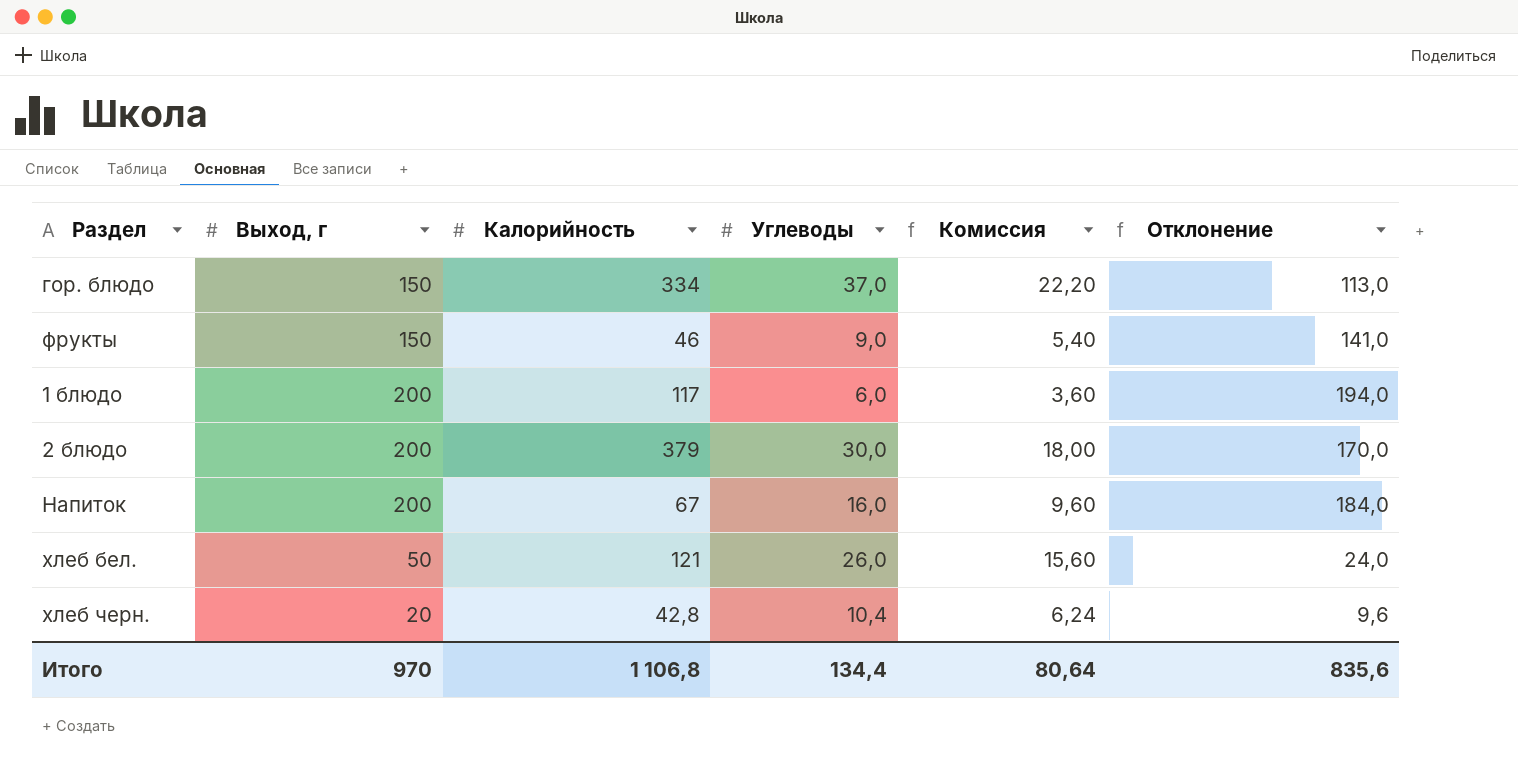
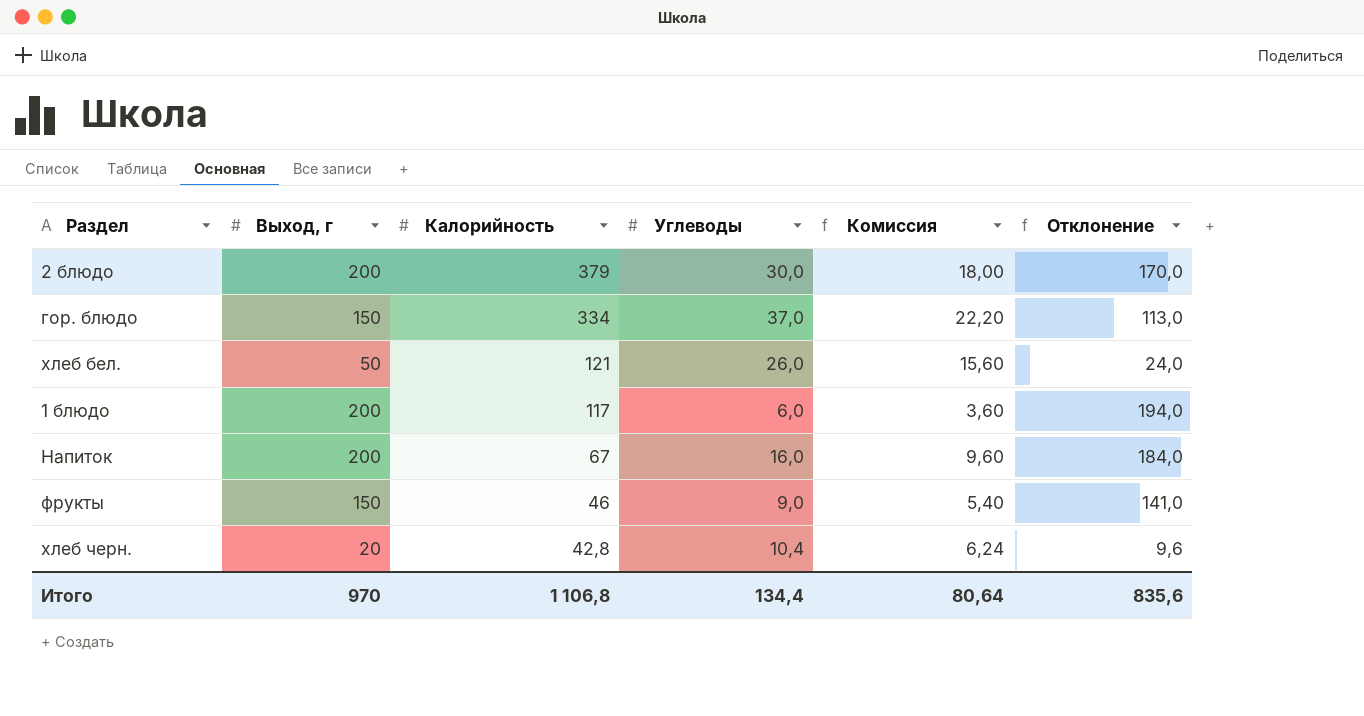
row order: none -> Калорийность descending

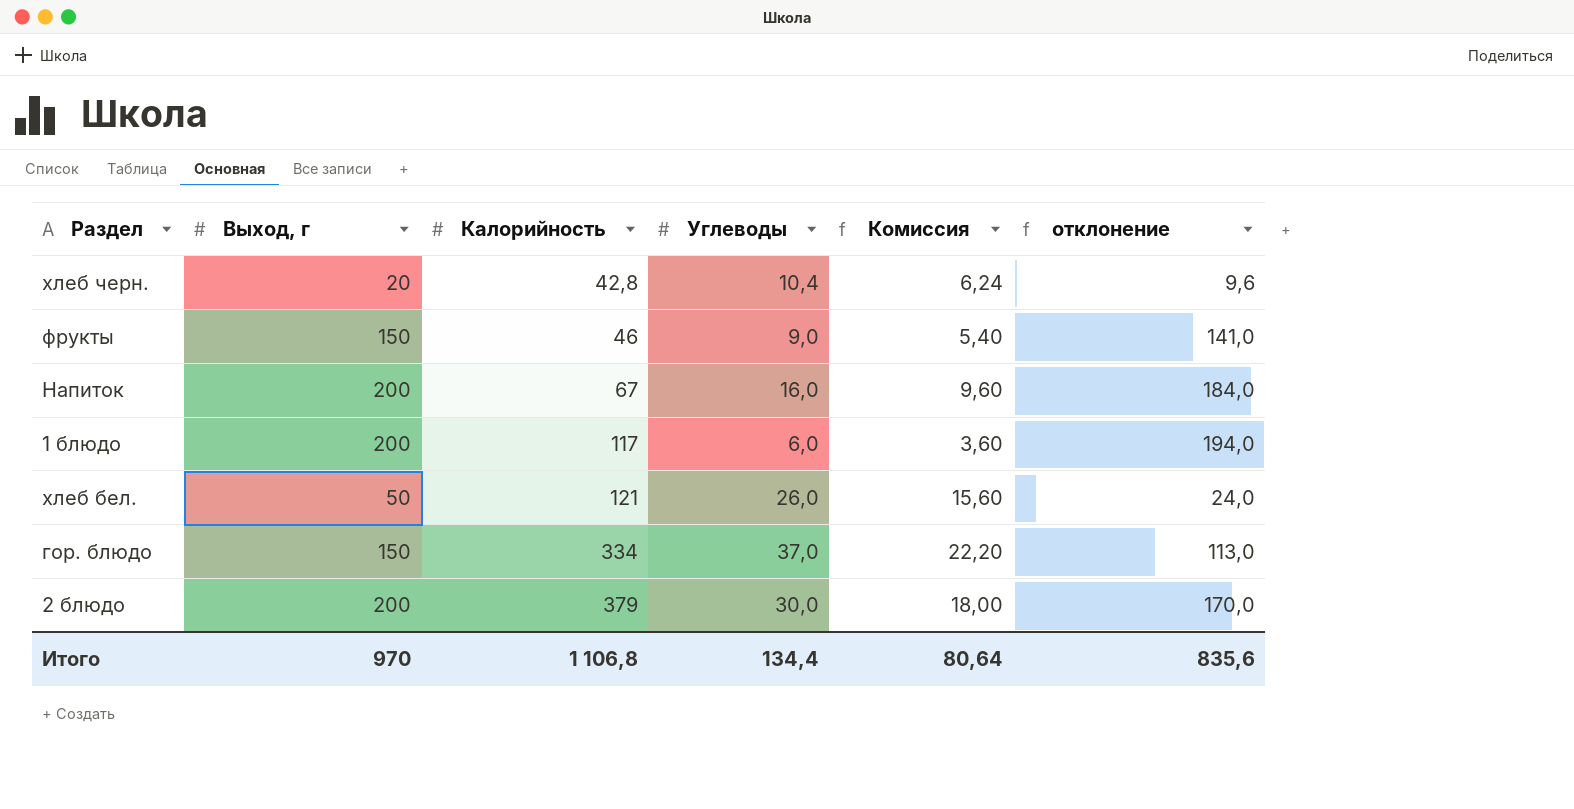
row order: Калорийность descending -> Калорийность ascending
column name: Отклонение -> отклонение

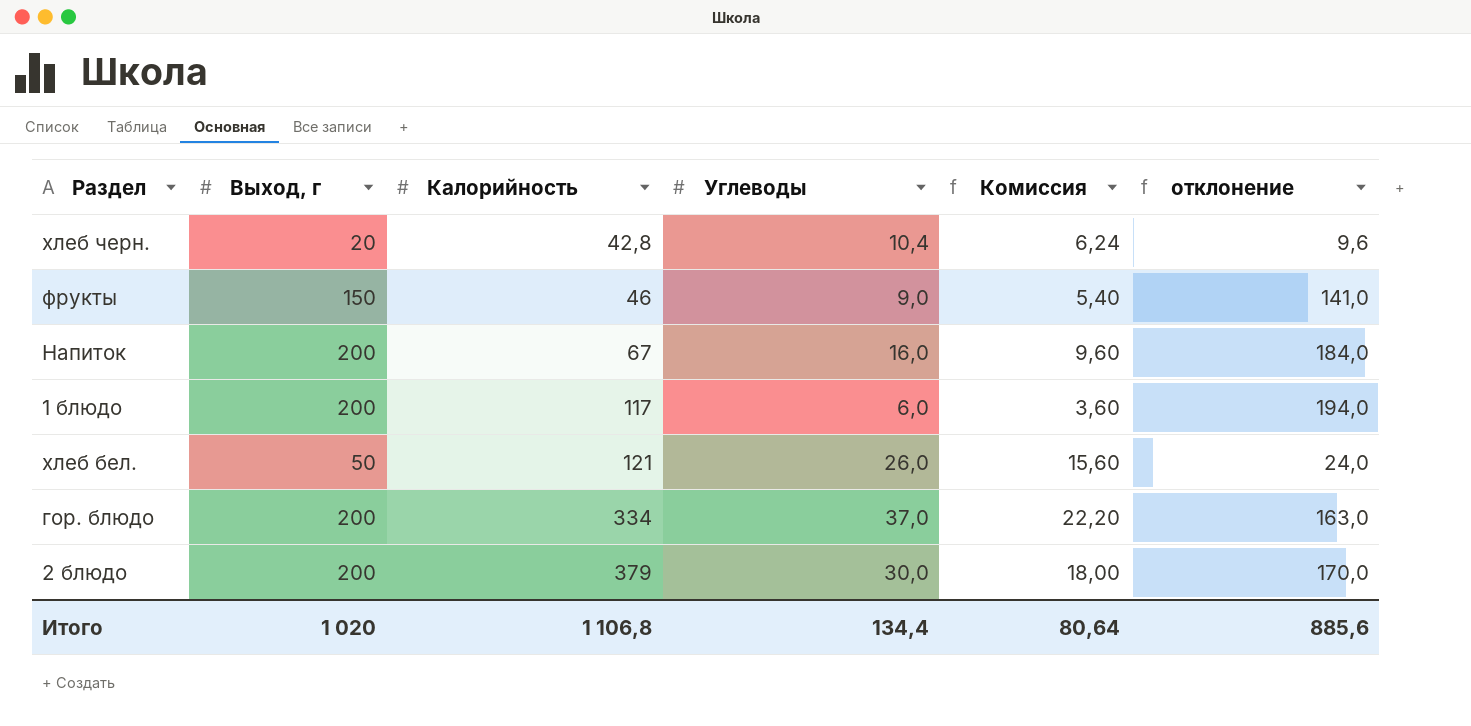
гор. блюдо | Выход, г: 150 -> 200
гор. блюдо | отклонение: 113,0 -> 163,0
Итого | Выход, г: 970 -> 1 020
Итого | отклонение: 835,6 -> 885,6

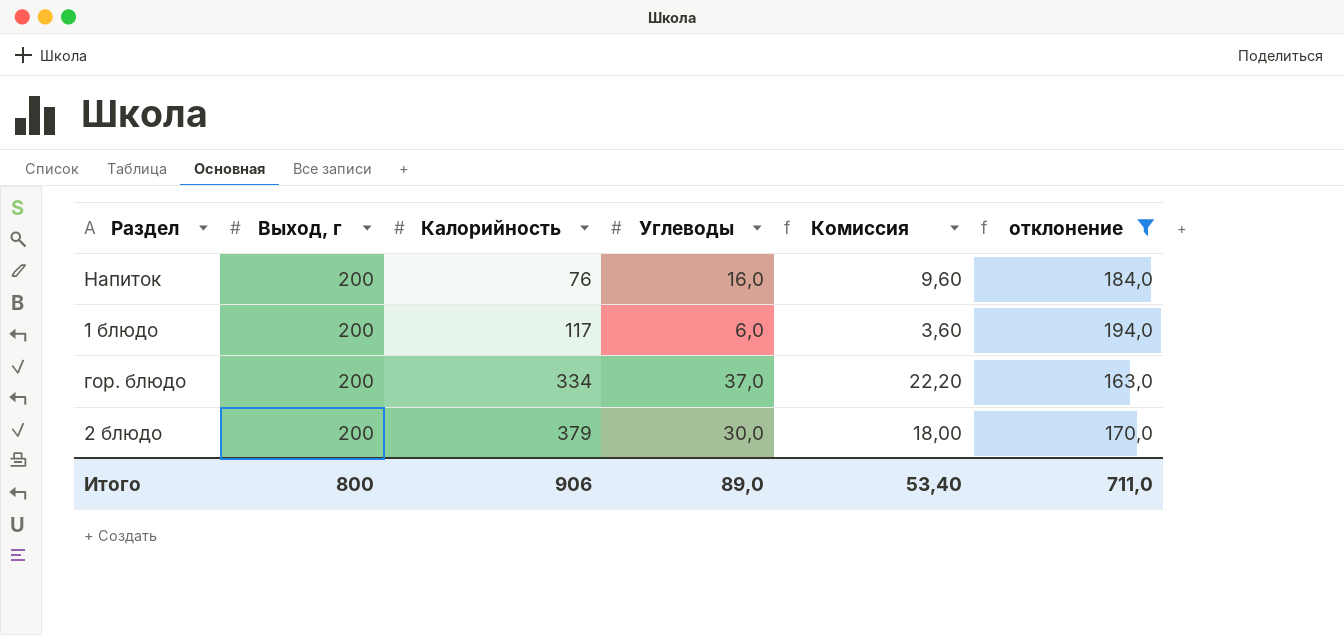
filter: none -> отклонение >= 163,0
Напиток | Калорийность: 67 -> 76
Итого | Выход, г: 1 020 -> 800
Итого | Калорийность: 1 106,8 -> 906
Итого | Углеводы: 134,4 -> 89,0
Итого | Комиссия: 80,64 -> 53,40
Итого | отклонение: 885,6 -> 711,0

